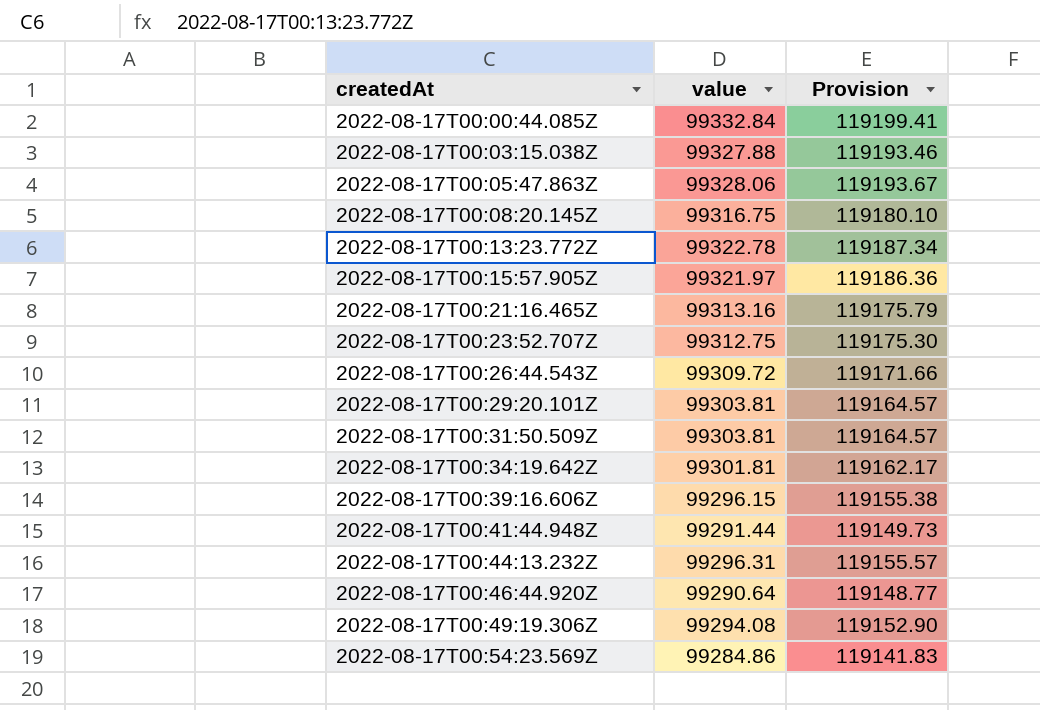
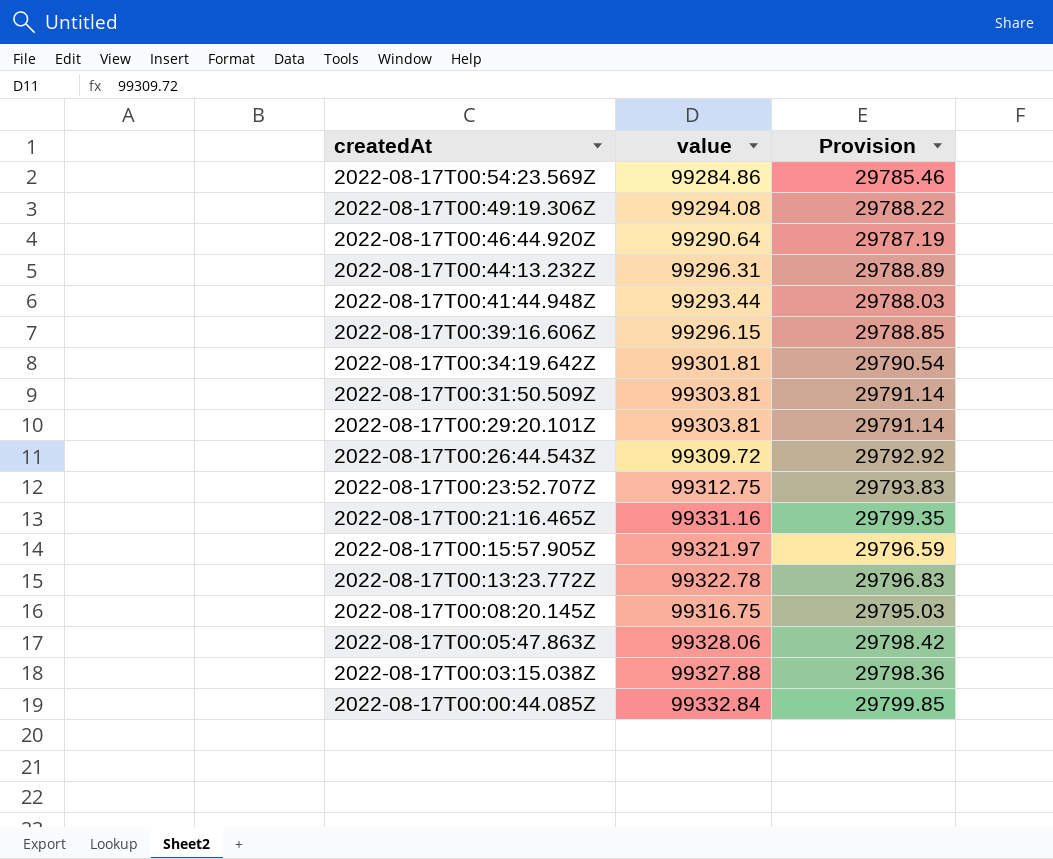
row order: createdAt ascending -> createdAt descending
column Provision | formula: [value] * 1.2 -> [value] * 0.3
2022-08-17T00:41:44.948Z | value: 99291.44 -> 99293.44
2022-08-17T00:21:16.465Z | value: 99313.16 -> 99331.16

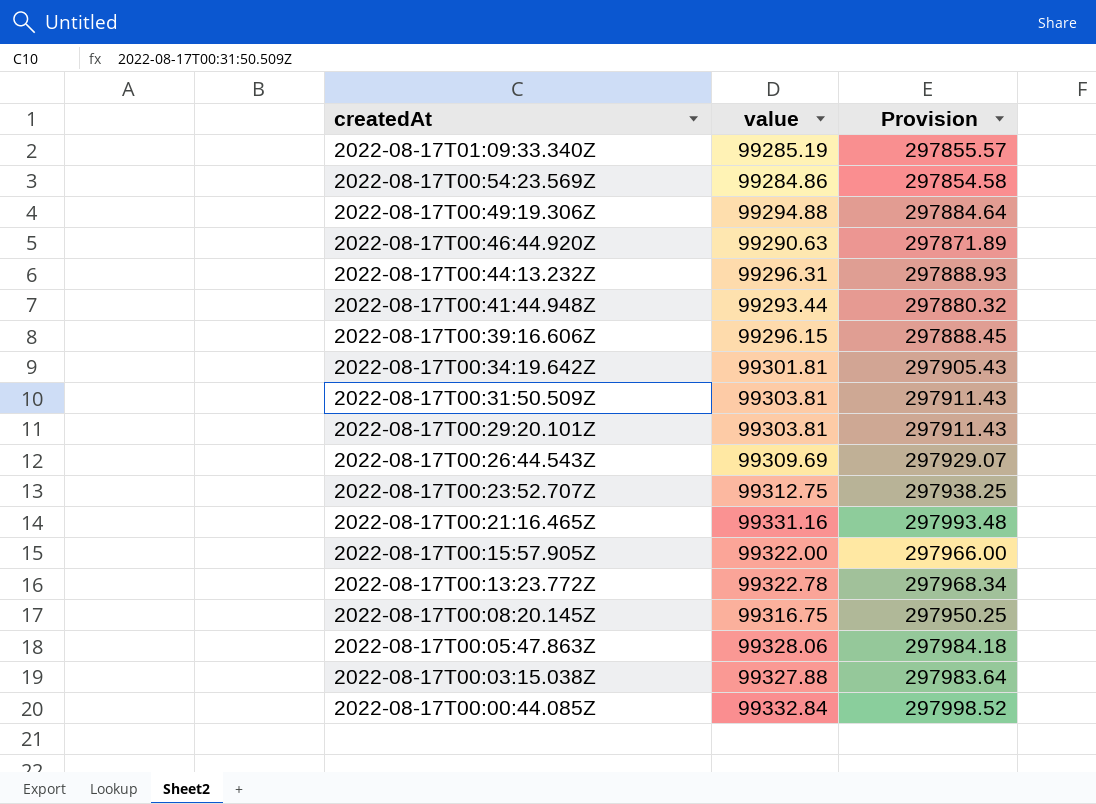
column Provision | formula: [value] * 0.3 -> [value] * 3
row 2022-08-17T01:09:33.340Z: none -> 99285.19 | 297855.57
2022-08-17T00:49:19.306Z | value: 99294.08 -> 99294.88
2022-08-17T00:46:44.920Z | value: 99290.64 -> 99290.63
2022-08-17T00:26:44.543Z | value: 99309.72 -> 99309.69
2022-08-17T00:15:57.905Z | value: 99321.97 -> 99322.00

